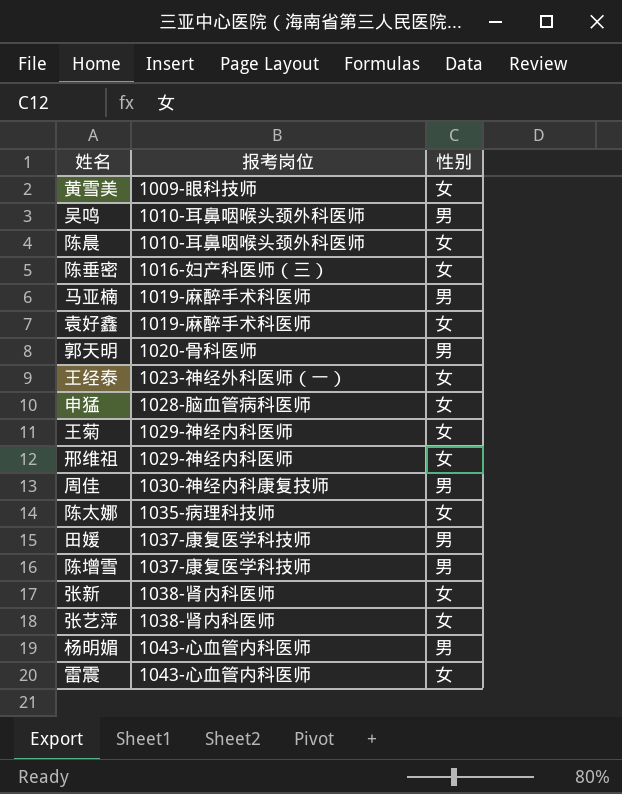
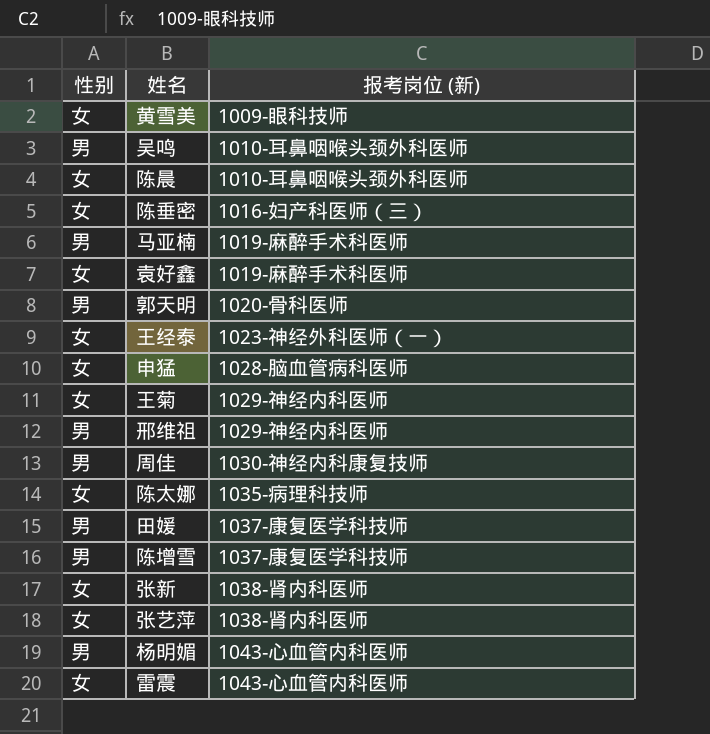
column 性别 | position: 3 -> 1
column name: 报考岗位 -> 报考岗位 (新)
邢维祖 | 性别: 女 -> 男

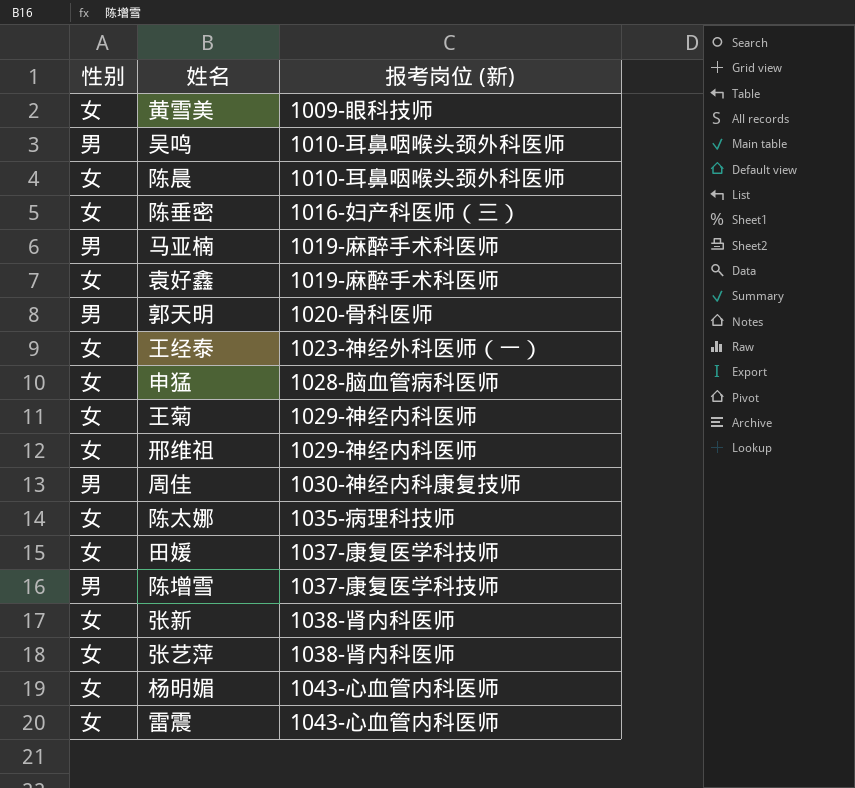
邢维祖 | 性别: 男 -> 女
田媛 | 性别: 男 -> 女
杨明媚 | 性别: 男 -> 女

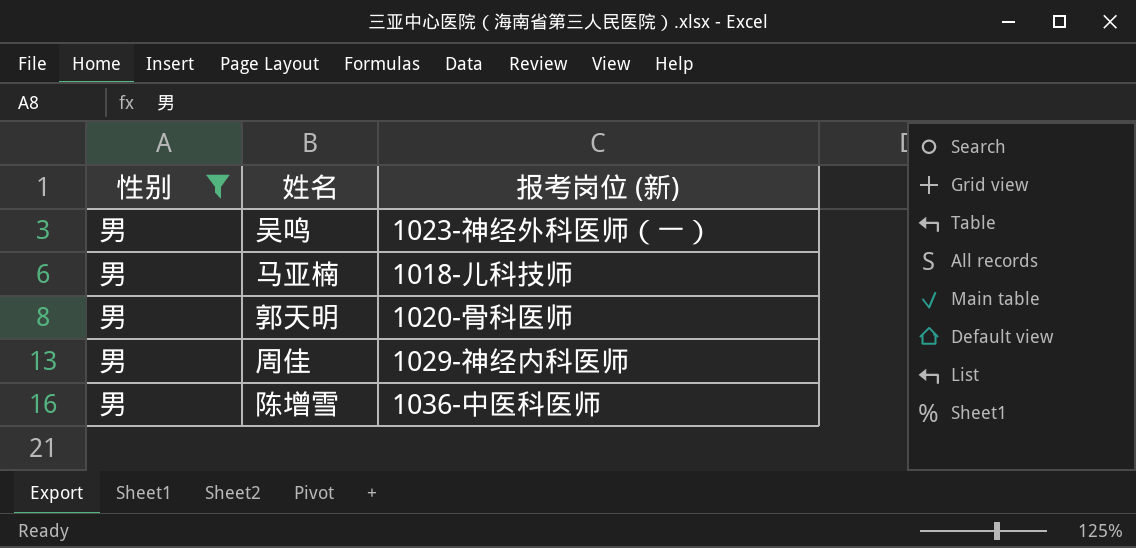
filter: none -> 性别 = 男
吴鸣 | 报考岗位 (新): 1010-耳鼻咽喉头颈外科医师 -> 1023-神经外科医师（一）
马亚楠 | 报考岗位 (新): 1019-麻醉手术科医师 -> 1018-儿科技师
周佳 | 报考岗位 (新): 1030-神经内科康复技师 -> 1029-神经内科医师
陈增雪 | 报考岗位 (新): 1037-康复医学科技师 -> 1036-中医科医师

